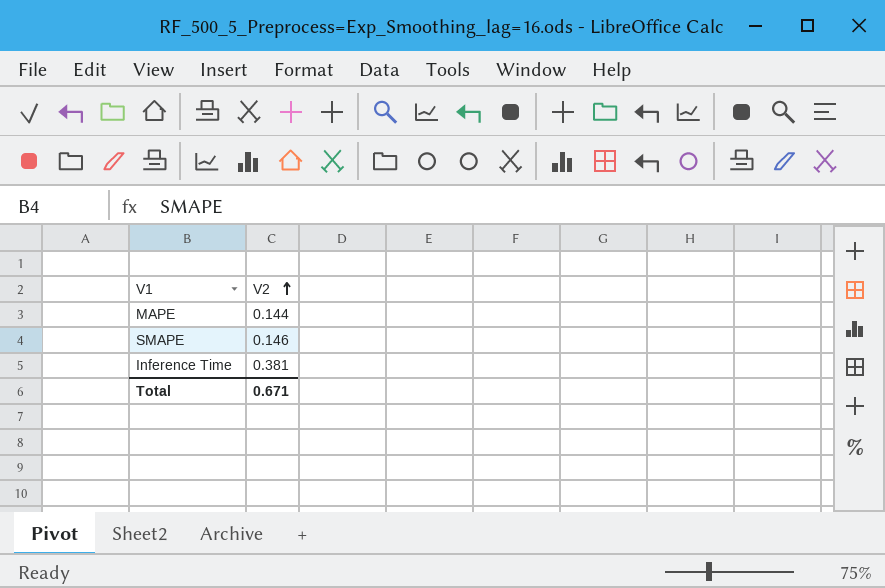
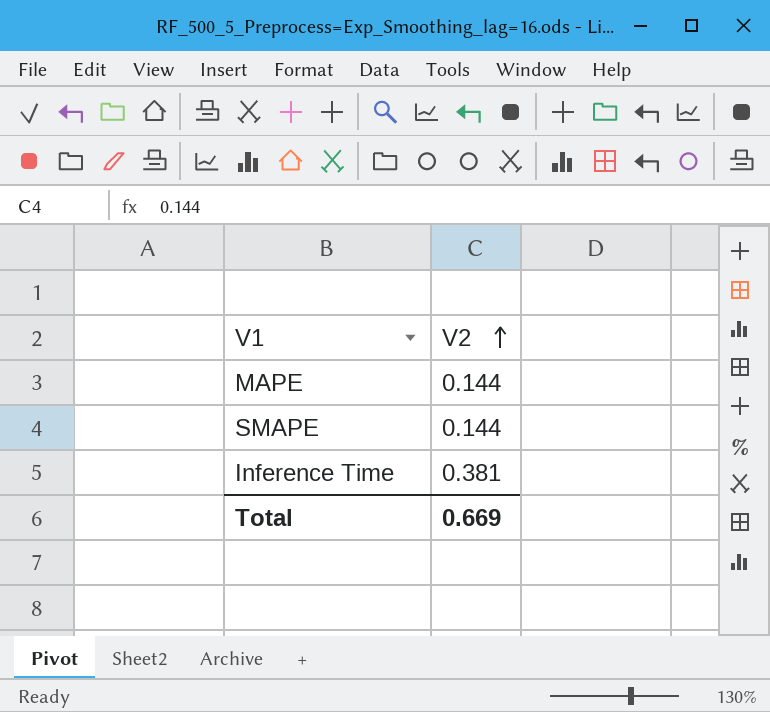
SMAPE | V2: 0.146 -> 0.144
Total | V2: 0.671 -> 0.669

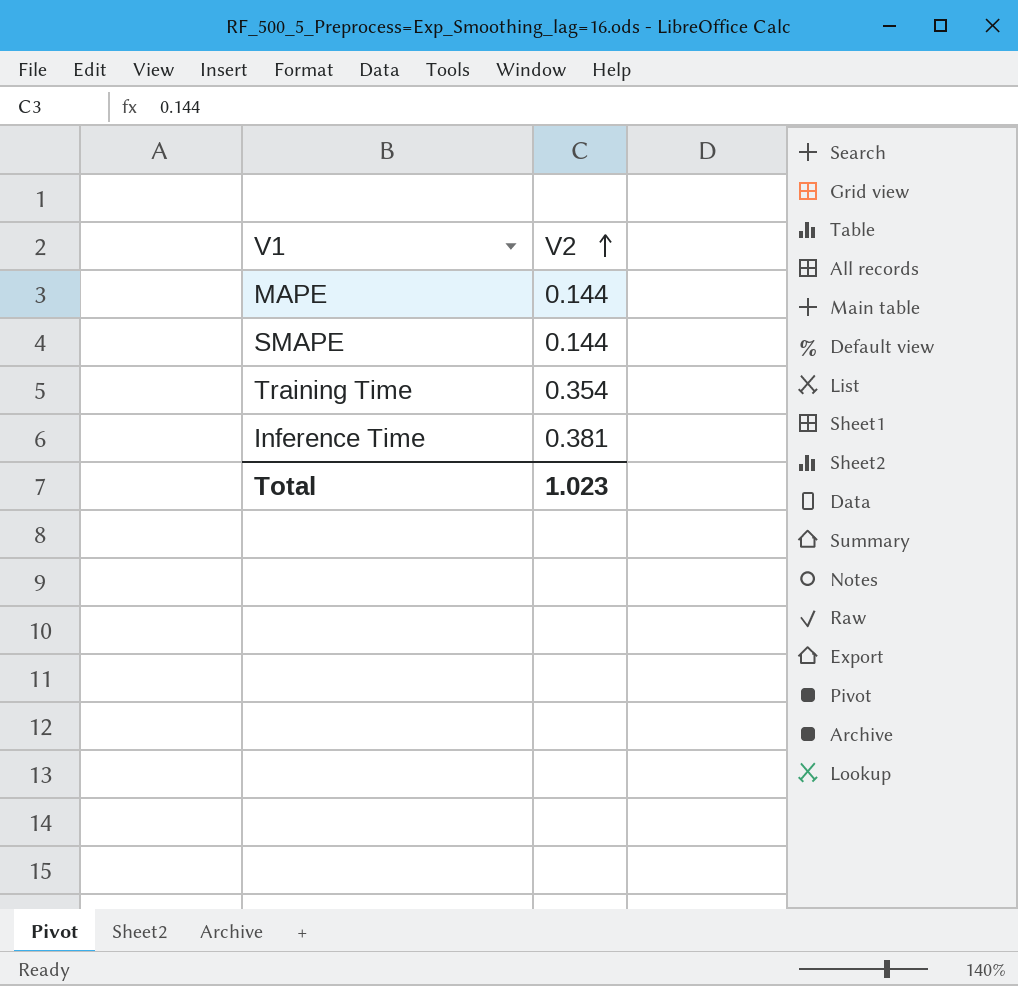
row Training Time: none -> 0.354
Total | V2: 0.669 -> 1.023

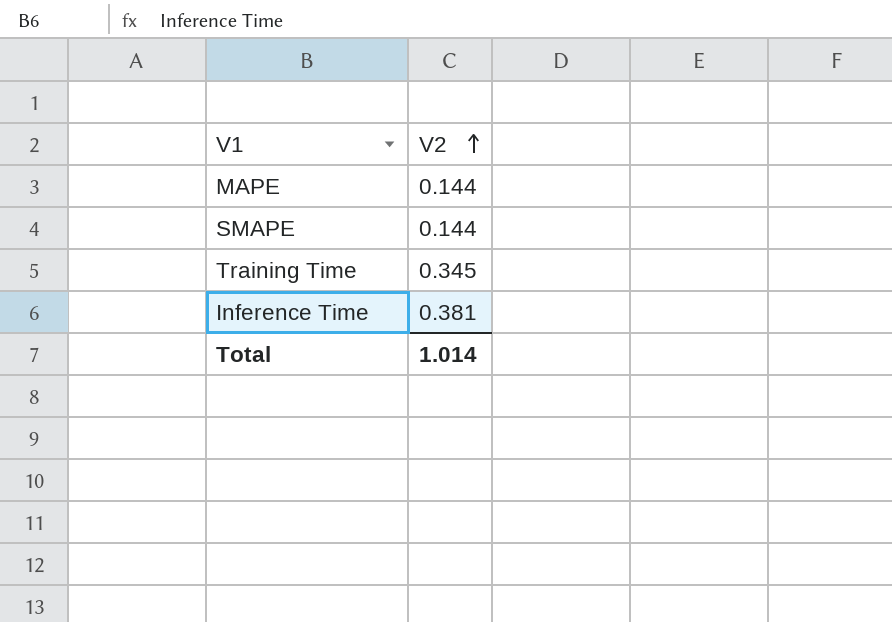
Training Time | V2: 0.354 -> 0.345
Total | V2: 1.023 -> 1.014

